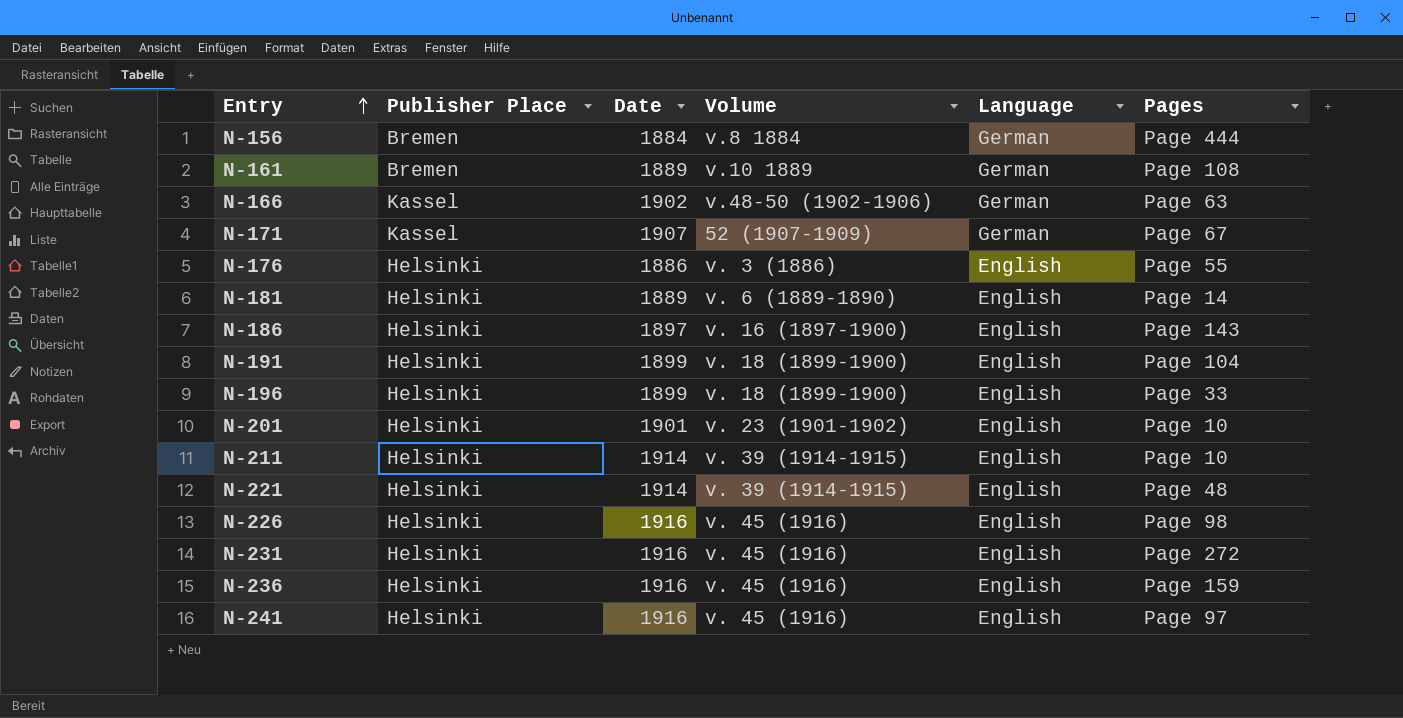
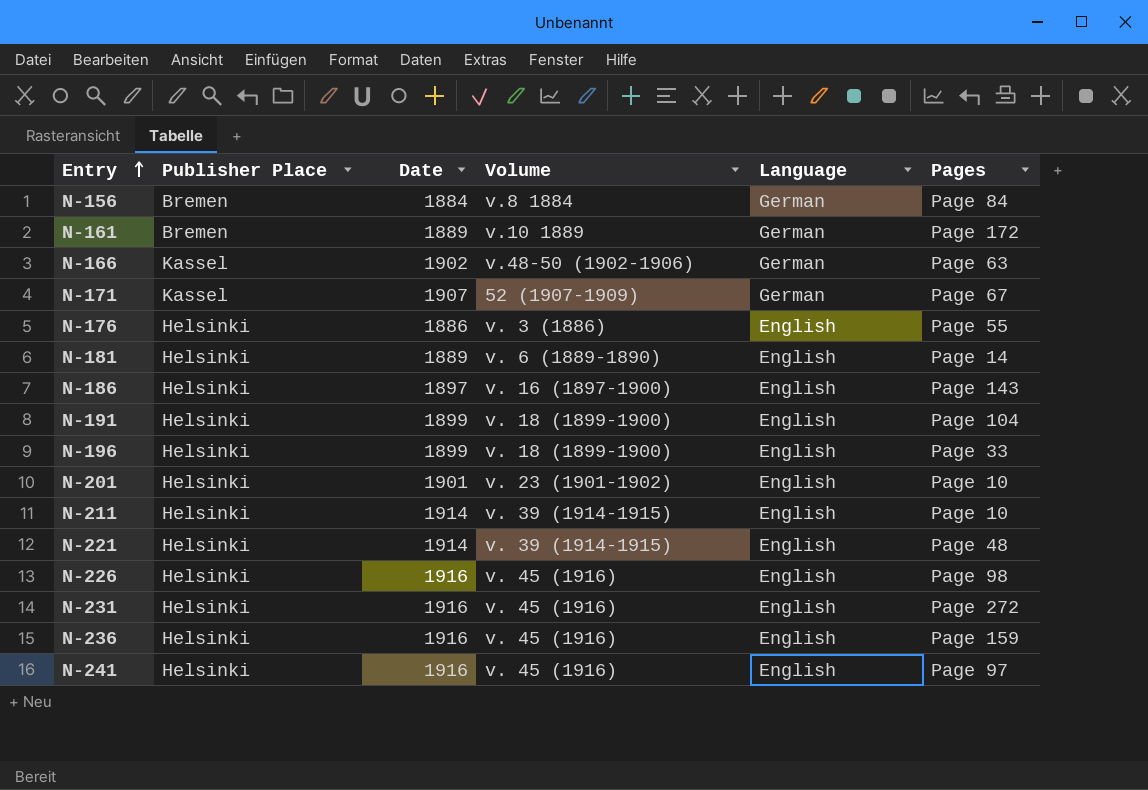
N-156 | Pages: Page 444 -> Page 84
N-161 | Pages: Page 108 -> Page 172

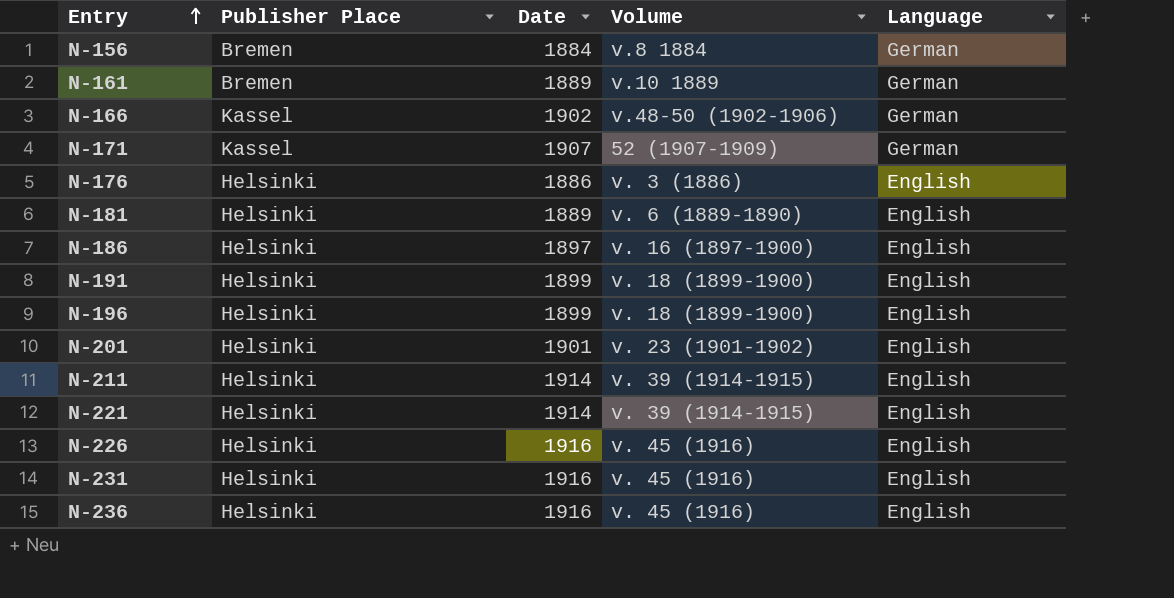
column Pages | position: 6 -> none
row N-241: Helsinki | 1916 | v. 45 (1916) | English | Page 97 -> none

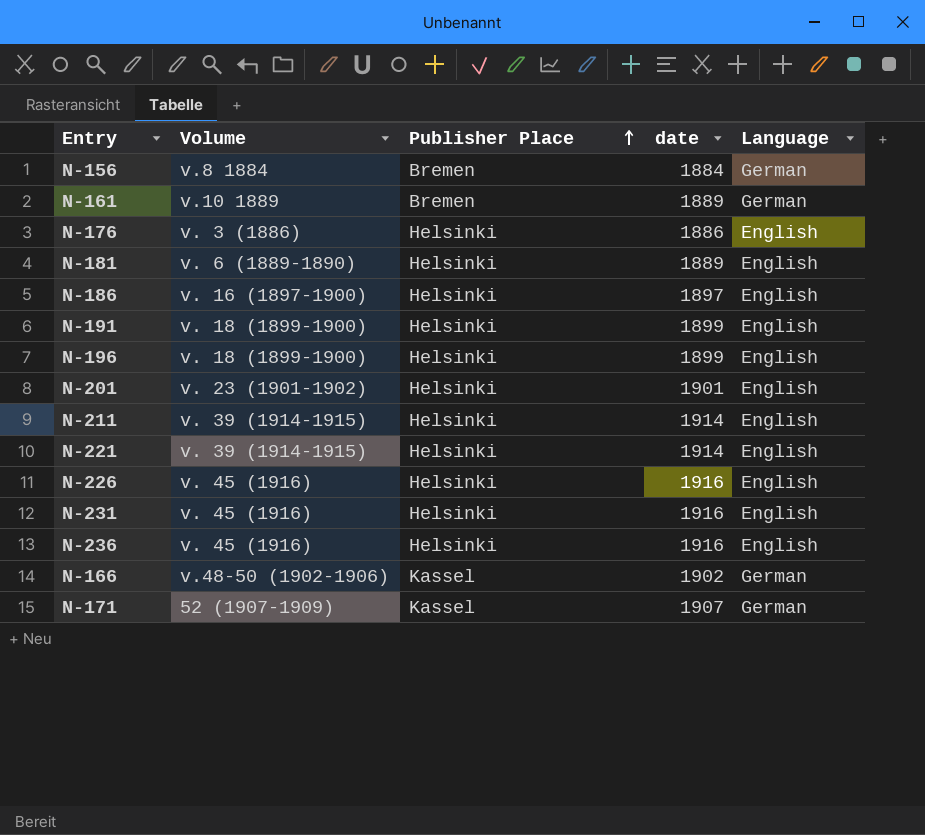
row order: Entry ascending -> Publisher Place ascending
column Volume | position: 4 -> 2
column name: Date -> date

